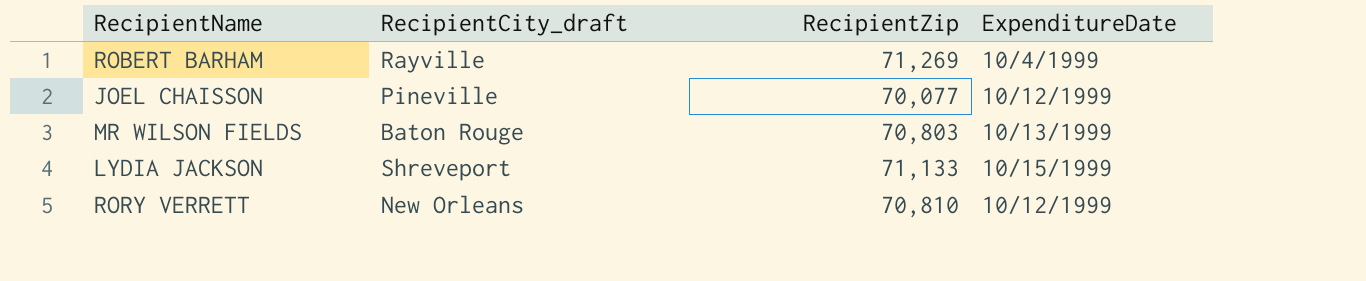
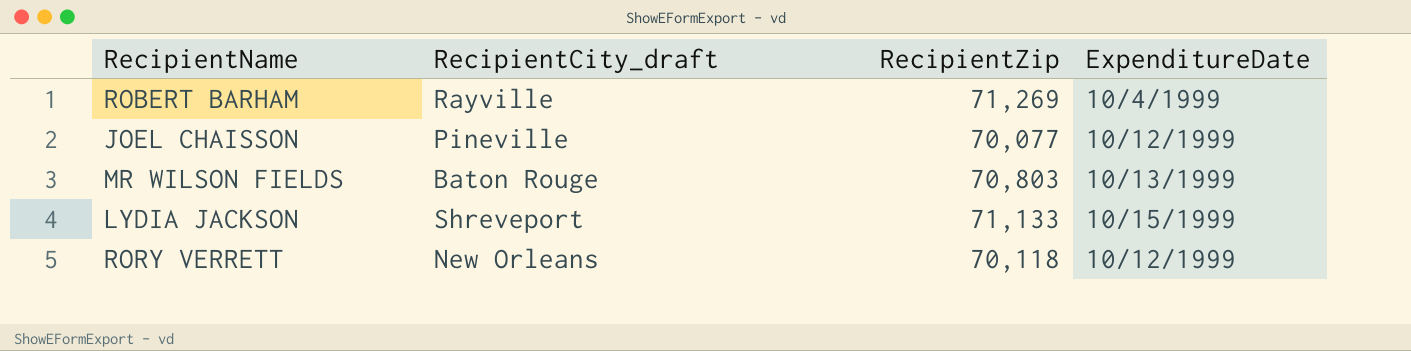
RORY VERRETT | RecipientZip: 70,810 -> 70,118

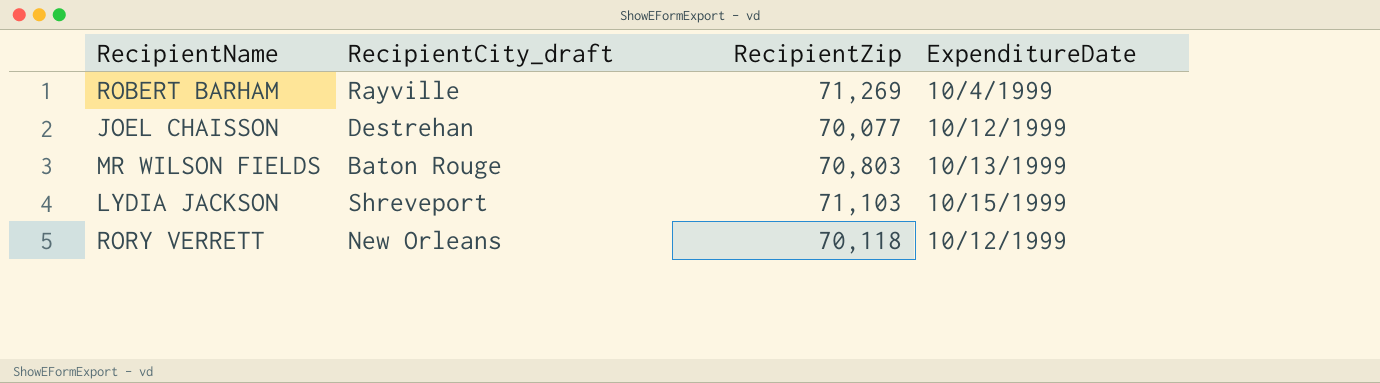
JOEL CHAISSON | RecipientCity_draft: Pineville -> Destrehan
LYDIA JACKSON | RecipientZip: 71,133 -> 71,103

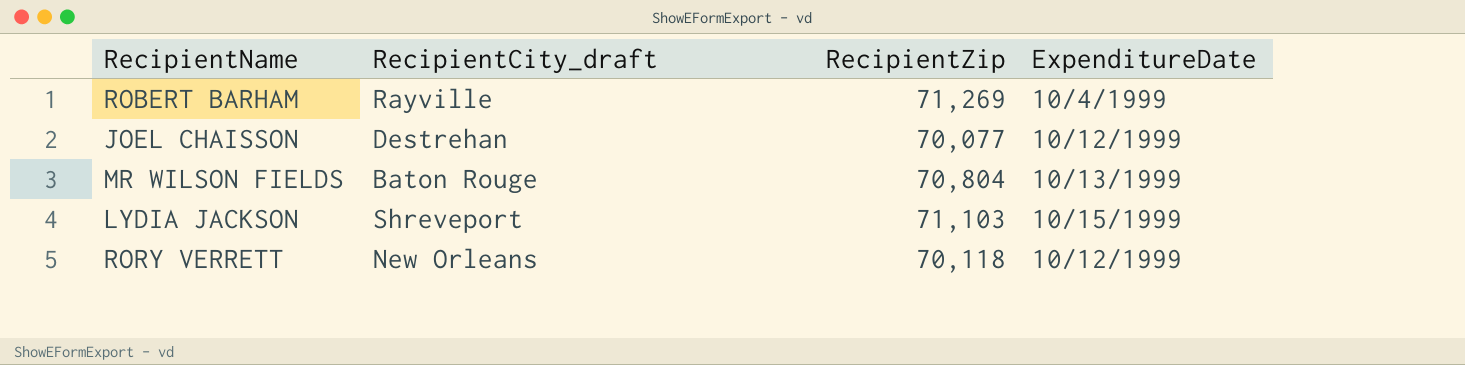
MR WILSON FIELDS | RecipientZip: 70,803 -> 70,804

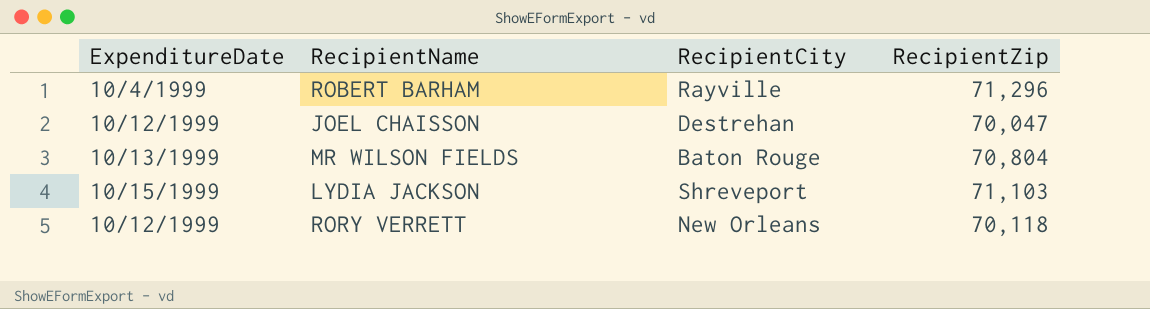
column ExpenditureDate | position: 4 -> 1
column name: RecipientCity_draft -> RecipientCity
ROBERT BARHAM | RecipientZip: 71,269 -> 71,296
JOEL CHAISSON | RecipientZip: 70,077 -> 70,047

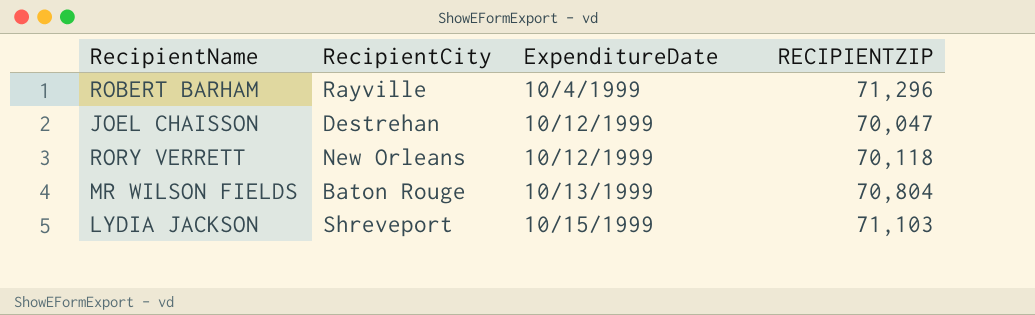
row order: none -> ExpenditureDate ascending
column ExpenditureDate | position: 1 -> 3
column name: RecipientZip -> RECIPIENTZIP

